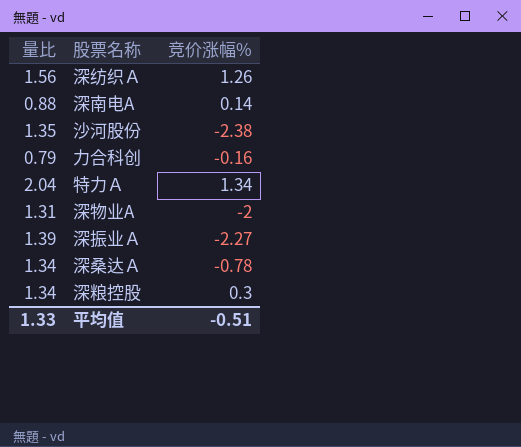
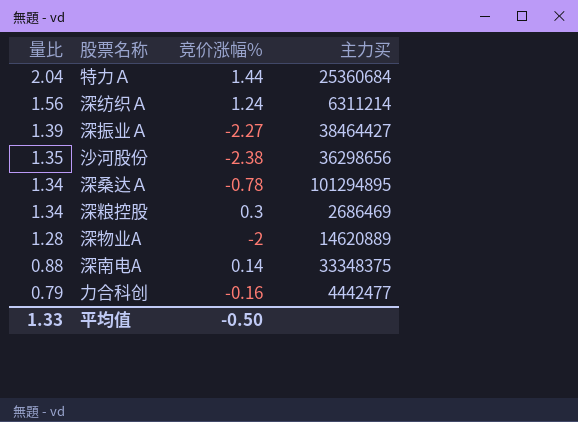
row order: none -> 量比 descending
column 主力买 | position: none -> 4
特力Ａ | 竞价涨幅%: 1.34 -> 1.44
深纺织Ａ | 竞价涨幅%: 1.26 -> 1.24
深物业A | 量比: 1.31 -> 1.28
平均值 | 竞价涨幅%: -0.51 -> -0.50

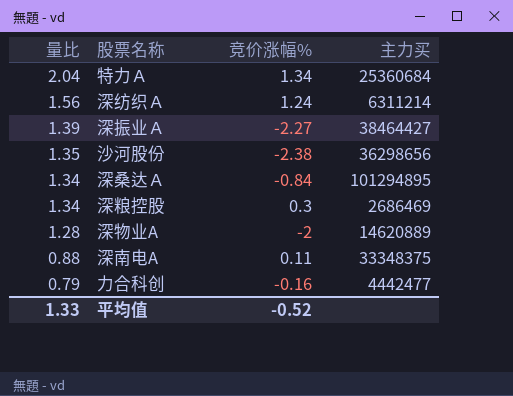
特力Ａ | 竞价涨幅%: 1.44 -> 1.34
深桑达Ａ | 竞价涨幅%: -0.78 -> -0.84
深南电A | 竞价涨幅%: 0.14 -> 0.11
平均值 | 竞价涨幅%: -0.50 -> -0.52

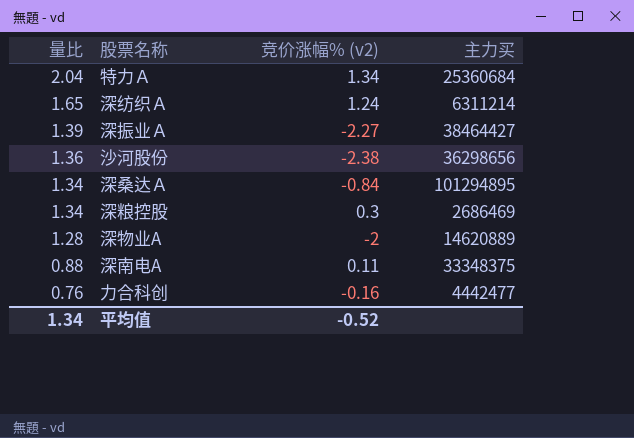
column name: 竞价涨幅% -> 竞价涨幅% (v2)
深纺织Ａ | 量比: 1.56 -> 1.65
沙河股份 | 量比: 1.35 -> 1.36
力合科创 | 量比: 0.79 -> 0.76
平均值 | 量比: 1.33 -> 1.34

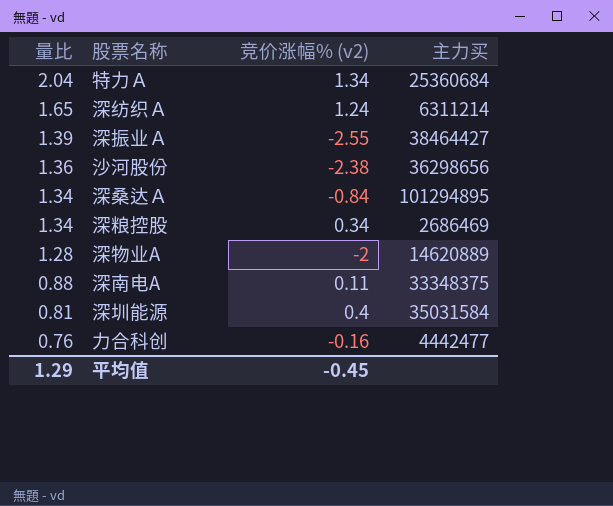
深振业Ａ | 竞价涨幅% (v2): -2.27 -> -2.55
深粮控股 | 竞价涨幅% (v2): 0.3 -> 0.34
row 深圳能源: none -> 0.81 | 0.4 | 35031584
平均值 | 量比: 1.34 -> 1.29
平均值 | 竞价涨幅% (v2): -0.52 -> -0.45

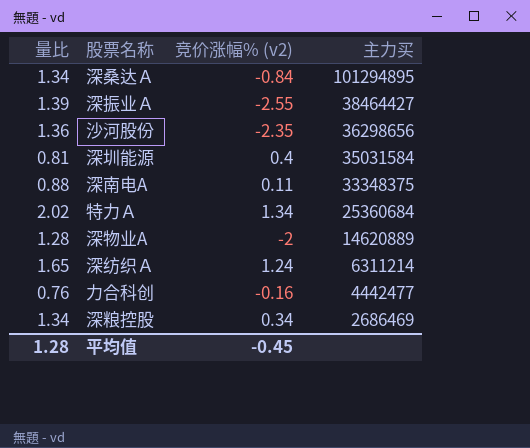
row order: 量比 descending -> 主力买 descending
沙河股份 | 竞价涨幅% (v2): -2.38 -> -2.35
特力Ａ | 量比: 2.04 -> 2.02
平均值 | 量比: 1.29 -> 1.28

